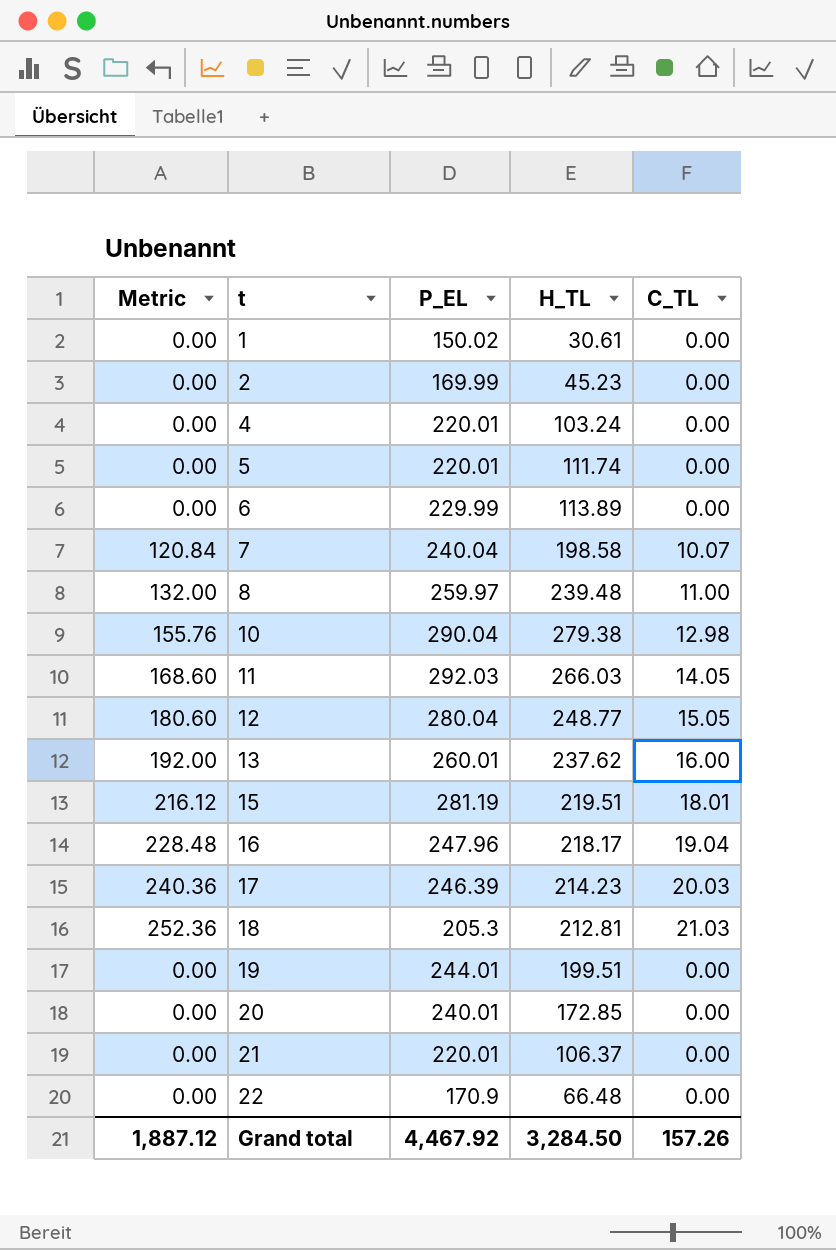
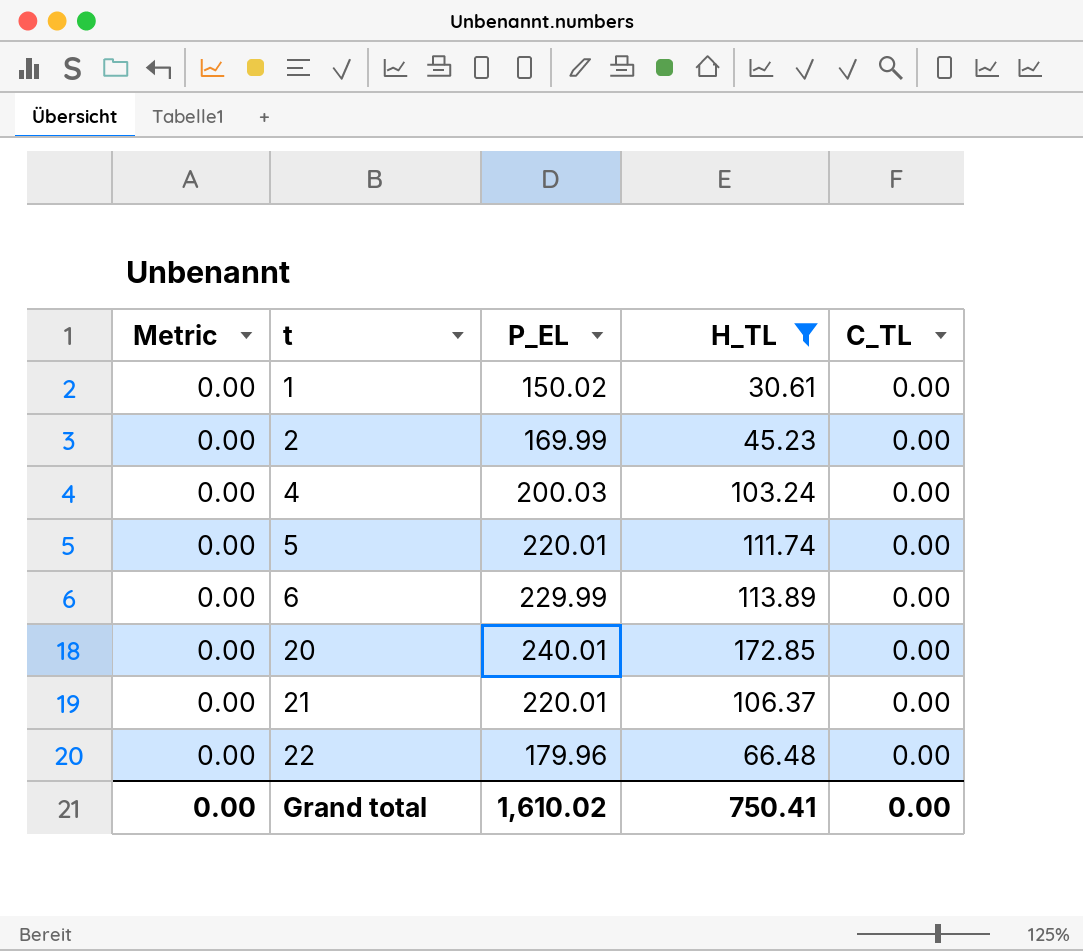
filter: none -> H_TL <= 172.85
4 | P_EL: 220.01 -> 200.03
22 | P_EL: 170.9 -> 179.96
Grand total | Metric: 1,887.12 -> 0.00
Grand total | P_EL: 4,467.92 -> 1,610.02
Grand total | H_TL: 3,284.50 -> 750.41
Grand total | C_TL: 157.26 -> 0.00

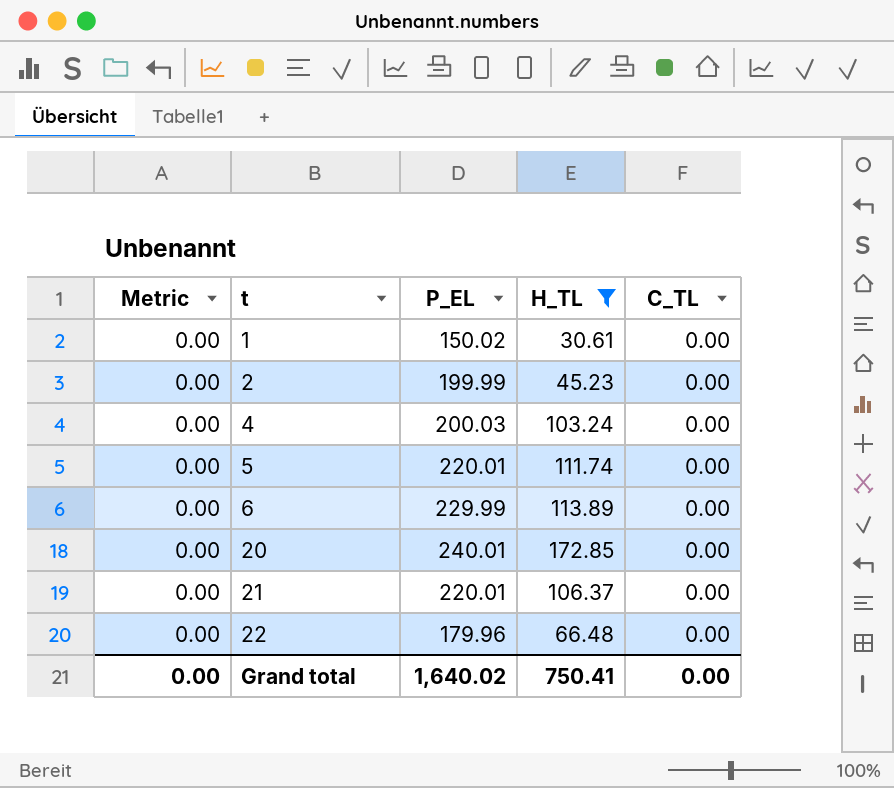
2 | P_EL: 169.99 -> 199.99
Grand total | P_EL: 1,610.02 -> 1,640.02

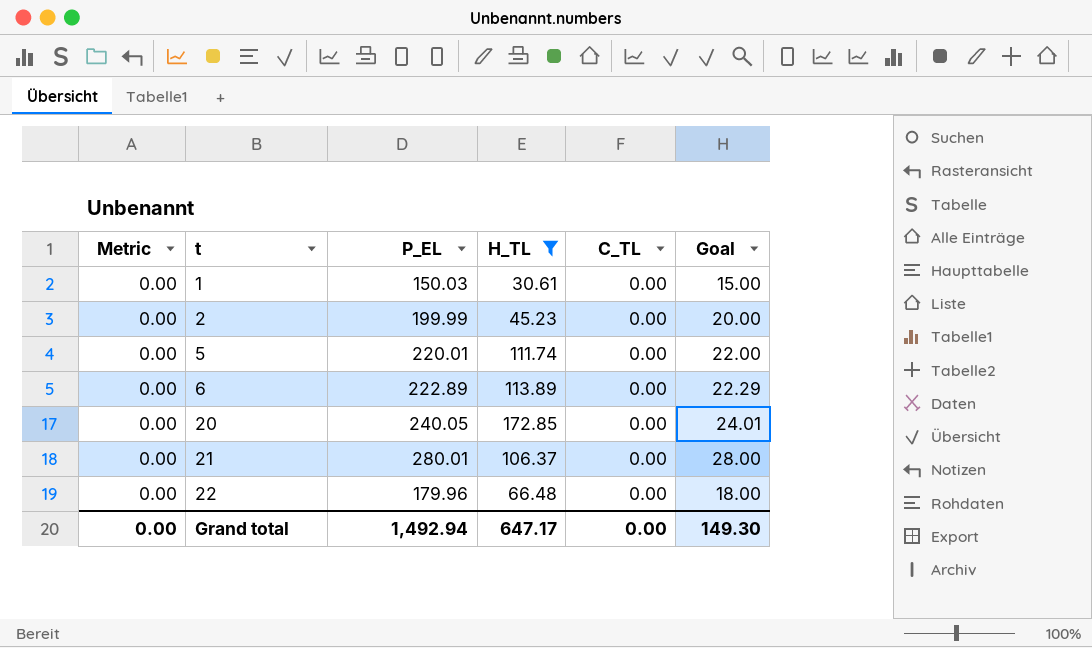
column Goal | formula: none -> [P_EL] * 0.1
row 4: 0.00 | 200.03 | 103.24 | 0.00 -> none
1 | P_EL: 150.02 -> 150.03
6 | P_EL: 229.99 -> 222.89
20 | P_EL: 240.01 -> 240.05
21 | P_EL: 220.01 -> 280.01
Grand total | P_EL: 1,640.02 -> 1,492.94
Grand total | H_TL: 750.41 -> 647.17

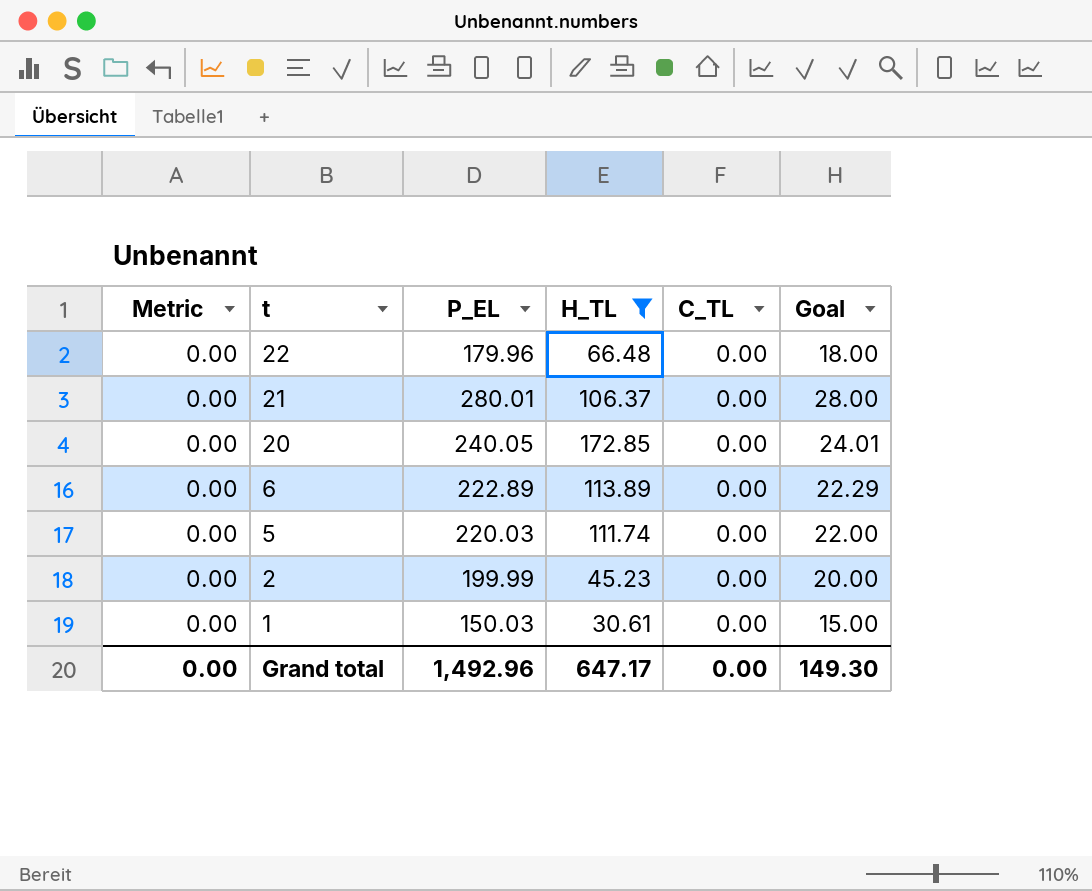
row order: t ascending -> t descending
5 | P_EL: 220.01 -> 220.03
Grand total | P_EL: 1,492.94 -> 1,492.96

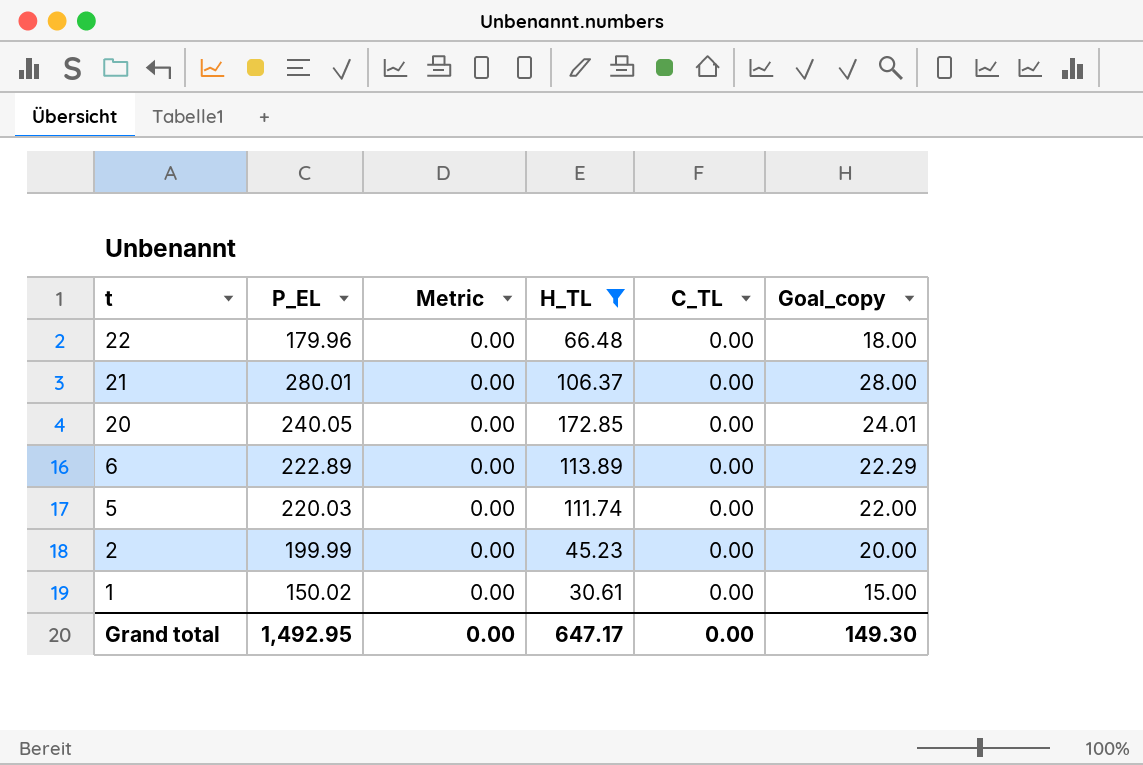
column Metric | position: 1 -> 3
column name: Goal -> Goal_copy
1 | P_EL: 150.03 -> 150.02
Grand total | P_EL: 1,492.96 -> 1,492.95

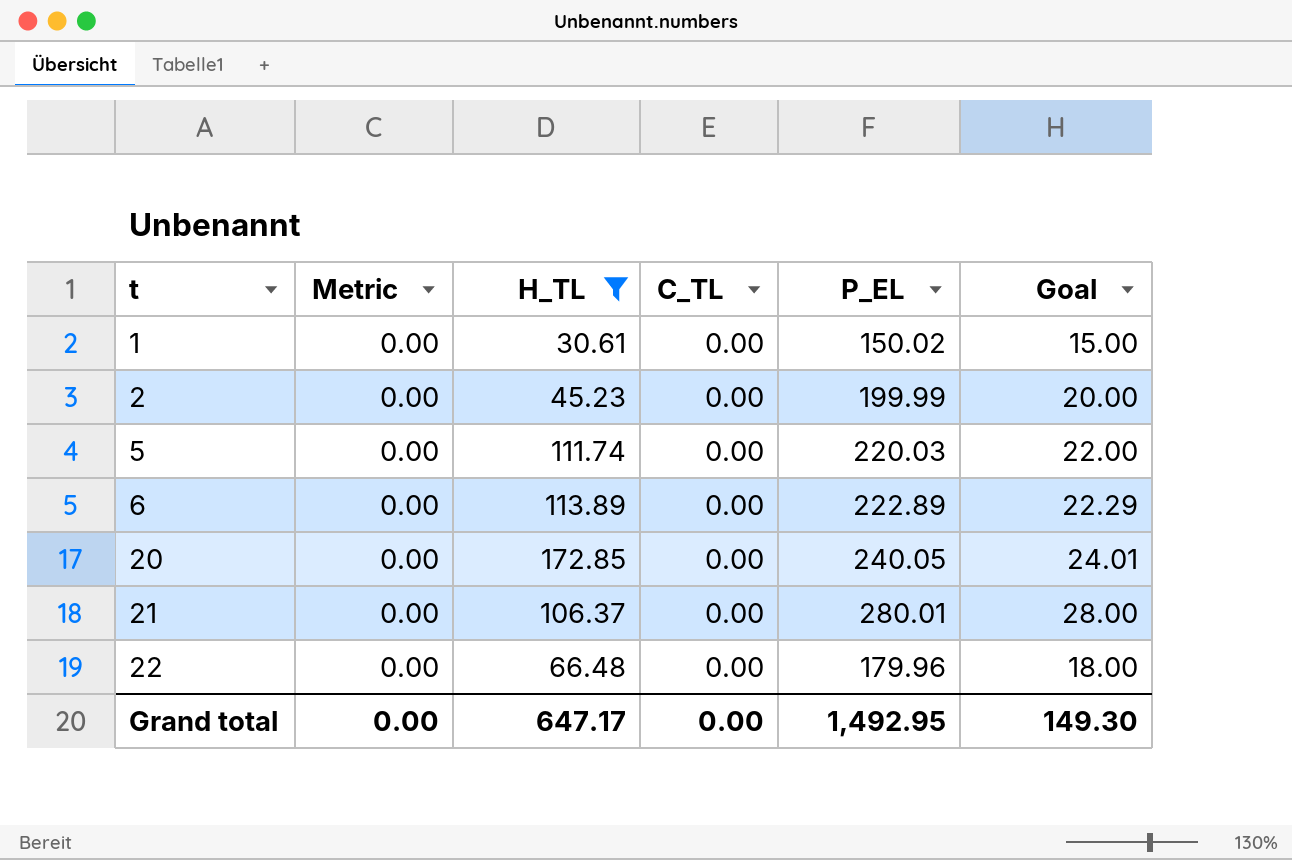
row order: t descending -> t ascending
column P_EL | position: 2 -> 5
column name: Goal_copy -> Goal

